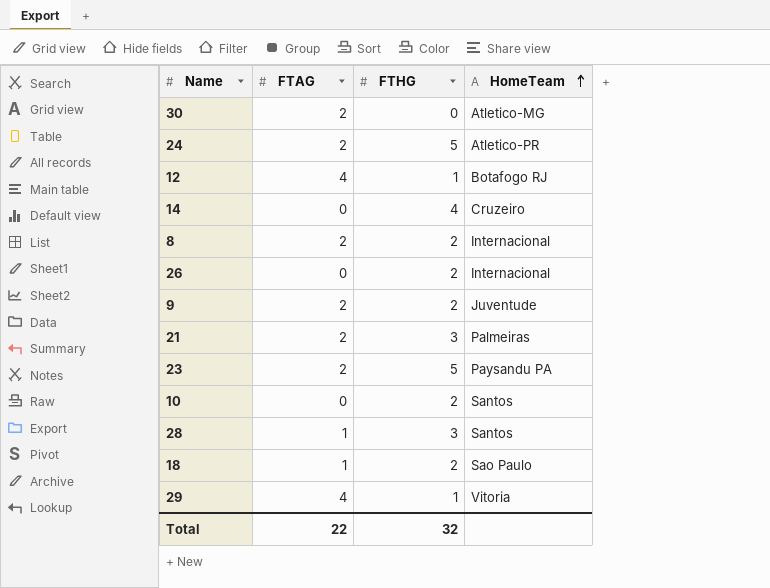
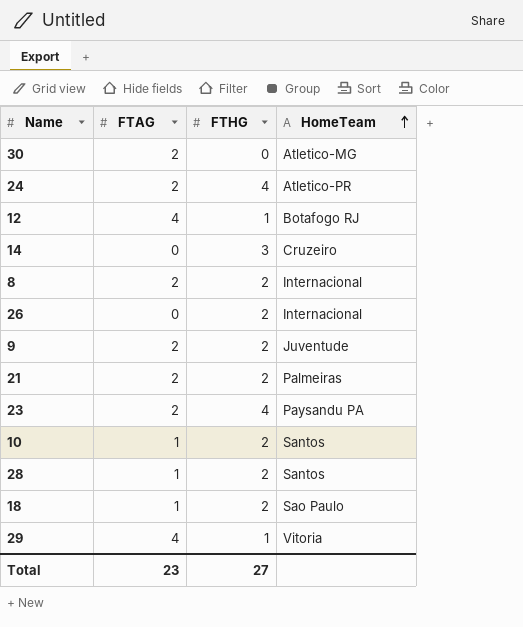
24 | FTHG: 5 -> 4
14 | FTHG: 4 -> 3
21 | FTHG: 3 -> 2
23 | FTHG: 5 -> 4
10 | FTAG: 0 -> 1
28 | FTHG: 3 -> 2
Total | FTAG: 22 -> 23
Total | FTHG: 32 -> 27

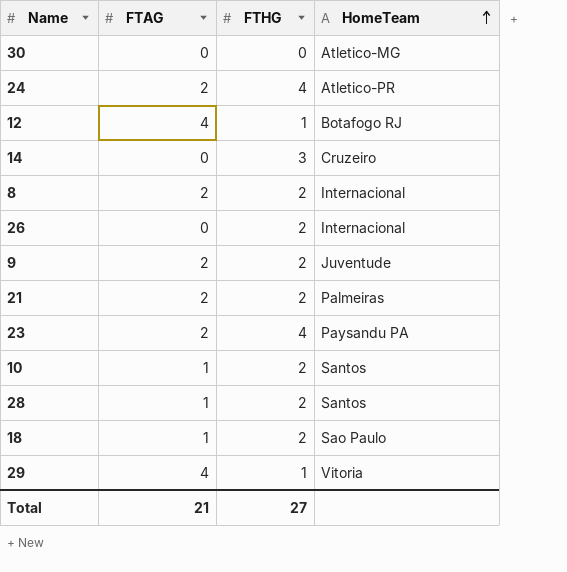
30 | FTAG: 2 -> 0
Total | FTAG: 23 -> 21

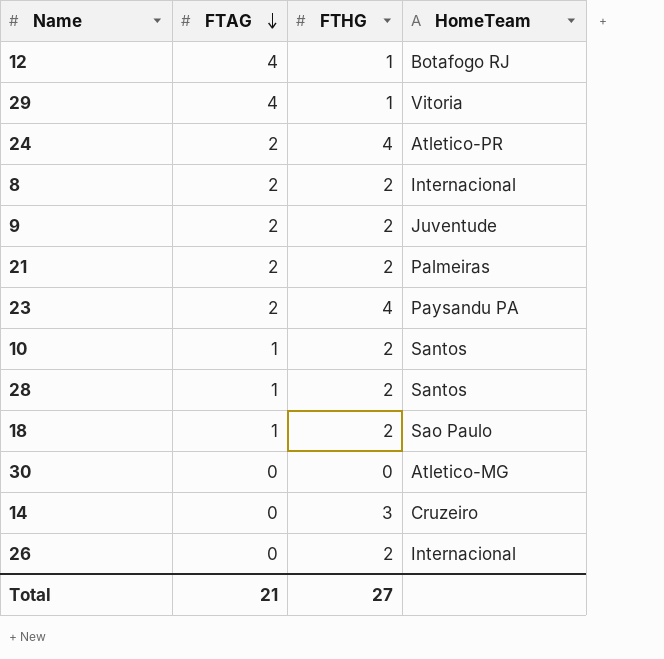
row order: HomeTeam ascending -> FTAG descending

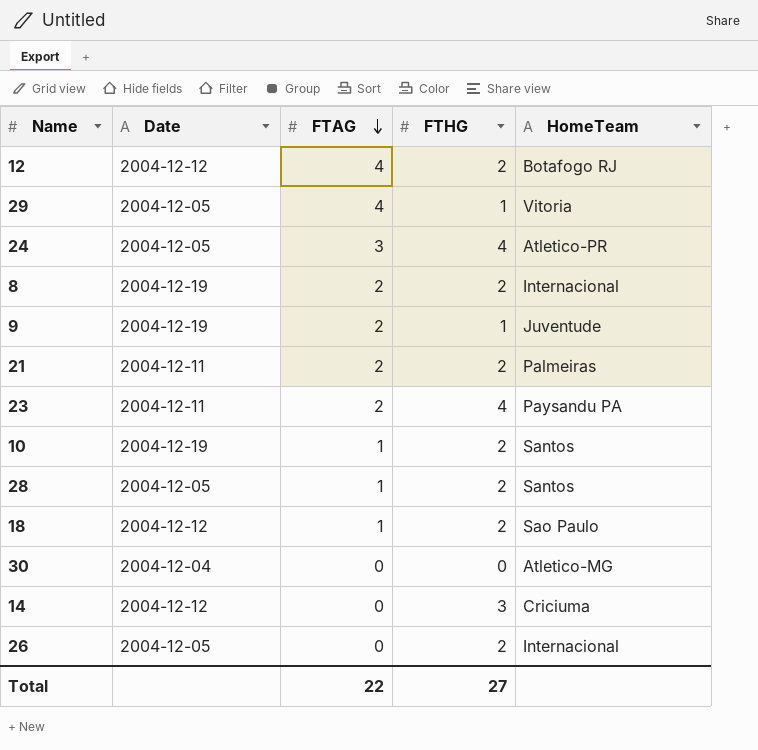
column Date | position: none -> 2
12 | FTHG: 1 -> 2
24 | FTAG: 2 -> 3
9 | FTHG: 2 -> 1
14 | HomeTeam: Cruzeiro -> Criciuma
Total | FTAG: 21 -> 22

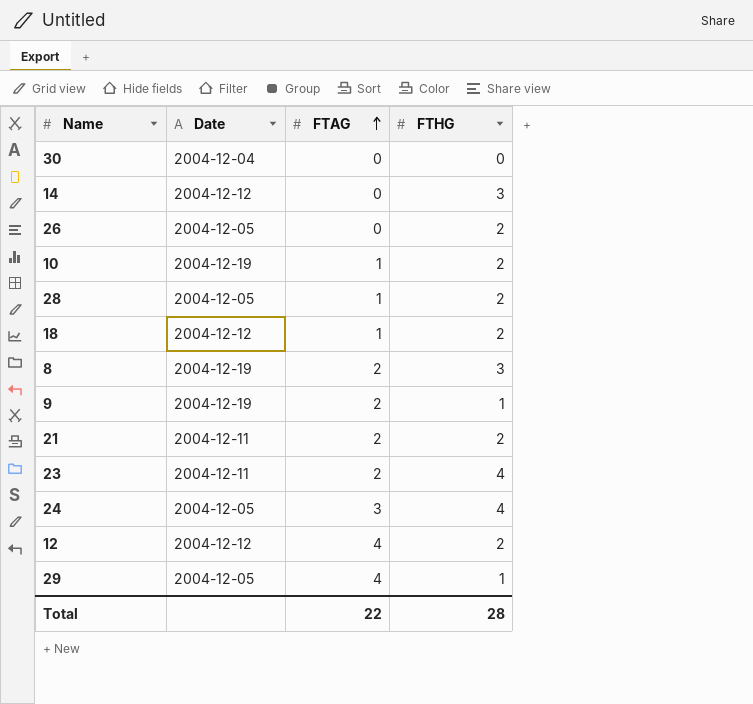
row order: FTAG descending -> FTAG ascending
column HomeTeam | position: 5 -> none
8 | FTHG: 2 -> 3
Total | FTHG: 27 -> 28

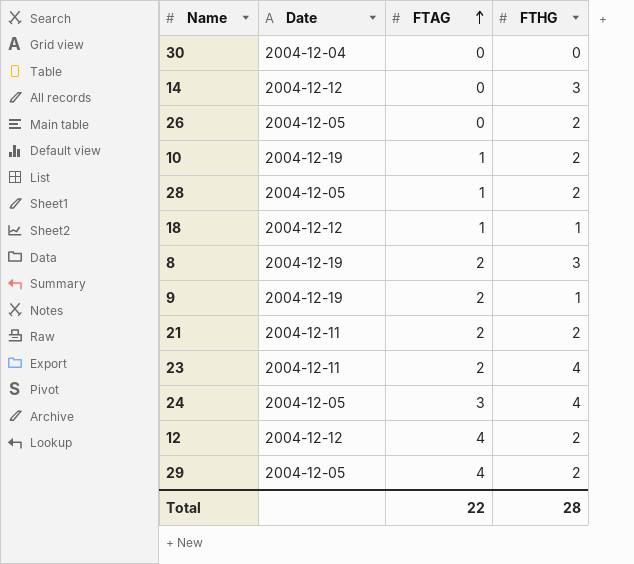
18 | FTHG: 2 -> 1
29 | FTHG: 1 -> 2

